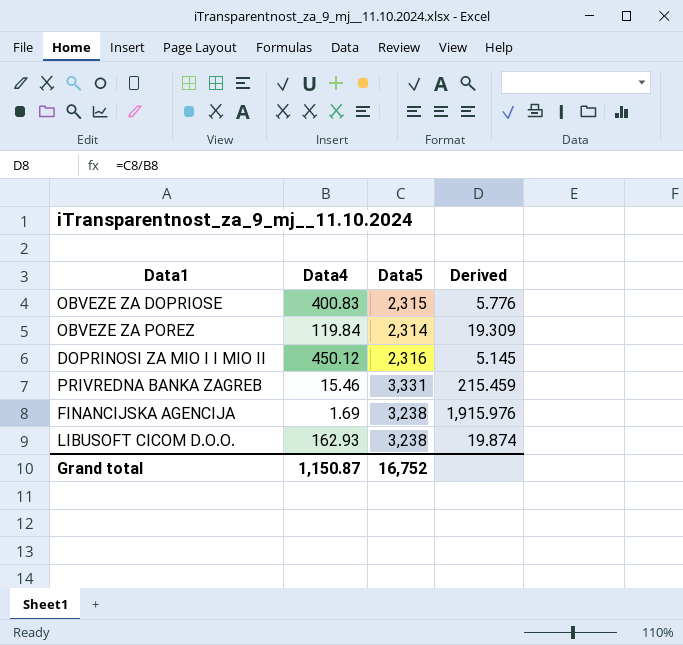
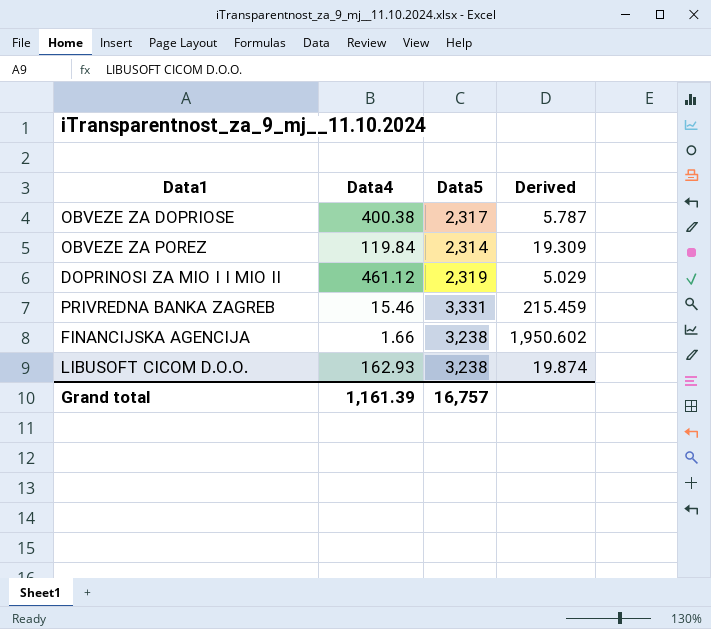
OBVEZE ZA DOPRIOSE | Data4: 400.83 -> 400.38
OBVEZE ZA DOPRIOSE | Data5: 2,315 -> 2,317
OBVEZE ZA DOPRIOSE | Derived: 5.776 -> 5.787
DOPRINOSI ZA MIO I I MIO II | Data4: 450.12 -> 461.12
DOPRINOSI ZA MIO I I MIO II | Data5: 2,316 -> 2,319
DOPRINOSI ZA MIO I I MIO II | Derived: 5.145 -> 5.029
FINANCIJSKA AGENCIJA | Data4: 1.69 -> 1.66
FINANCIJSKA AGENCIJA | Derived: 1,915.976 -> 1,950.602
Grand total | Data4: 1,150.87 -> 1,161.39
Grand total | Data5: 16,752 -> 16,757

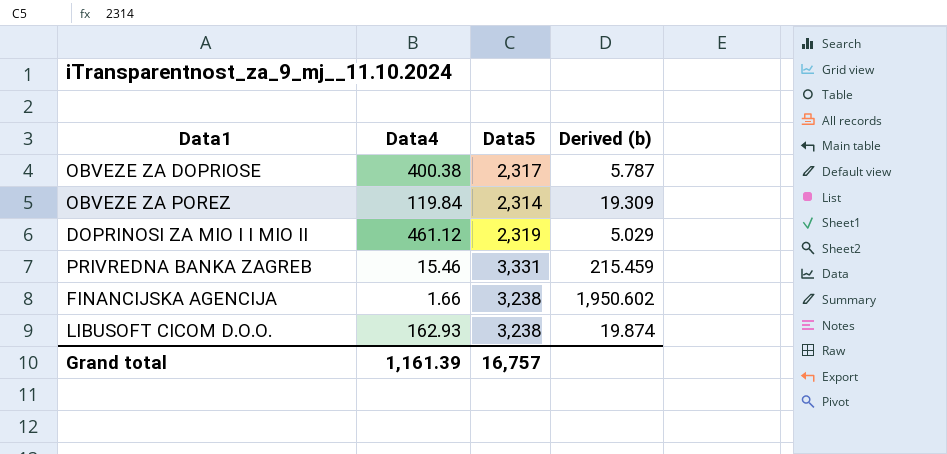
column name: Derived -> Derived (b)

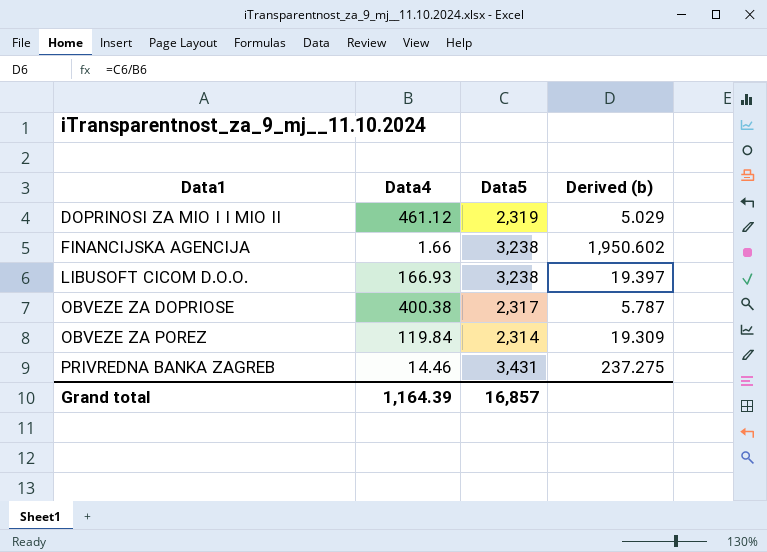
row order: none -> Data1 ascending
LIBUSOFT CICOM D.O.O. | Data4: 162.93 -> 166.93
LIBUSOFT CICOM D.O.O. | Derived (b): 19.874 -> 19.397
PRIVREDNA BANKA ZAGREB | Data4: 15.46 -> 14.46
PRIVREDNA BANKA ZAGREB | Data5: 3,331 -> 3,431
PRIVREDNA BANKA ZAGREB | Derived (b): 215.459 -> 237.275
Grand total | Data4: 1,161.39 -> 1,164.39
Grand total | Data5: 16,757 -> 16,857

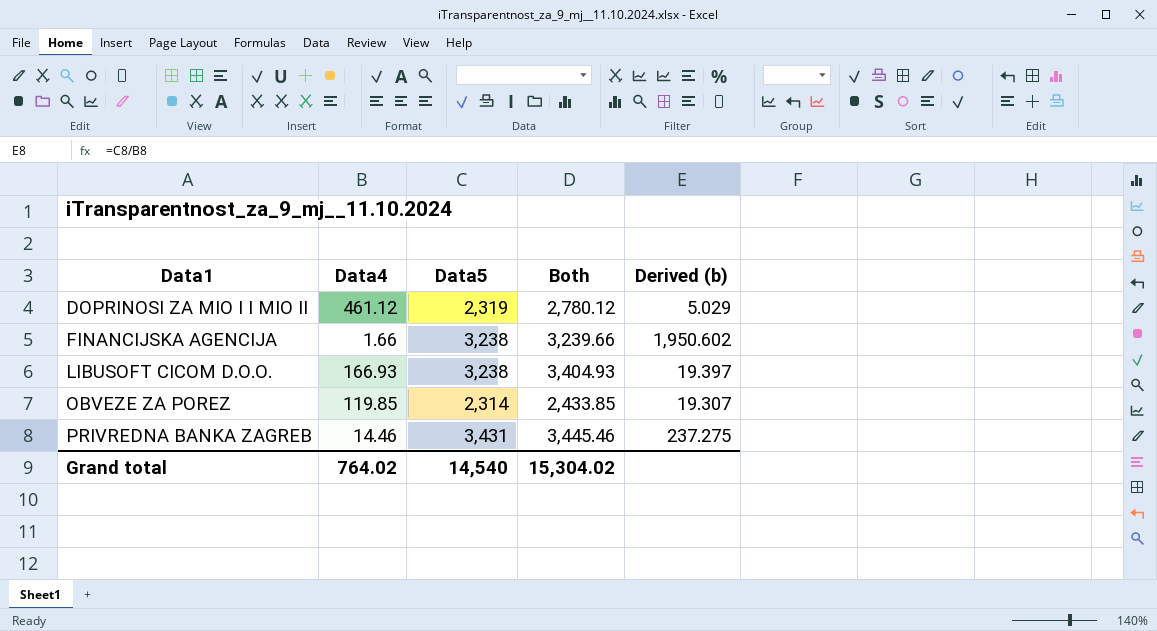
column Both | formula: none -> [Data4] + [Data5]
row OBVEZE ZA DOPRIOSE: 400.38 | 2,317 | 5.787 -> none
OBVEZE ZA POREZ | Data4: 119.84 -> 119.85
OBVEZE ZA POREZ | Derived (b): 19.309 -> 19.307
Grand total | Data4: 1,164.39 -> 764.02
Grand total | Data5: 16,857 -> 14,540

